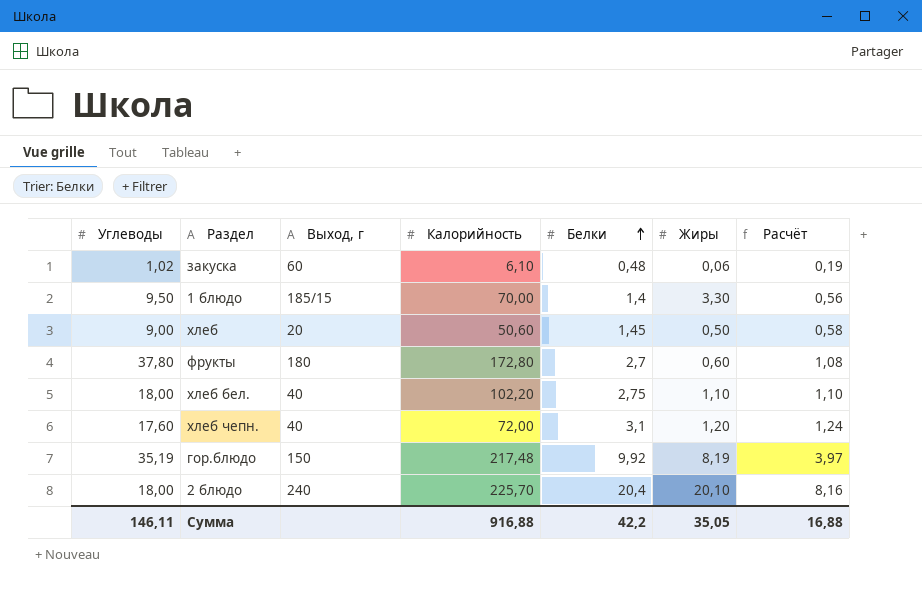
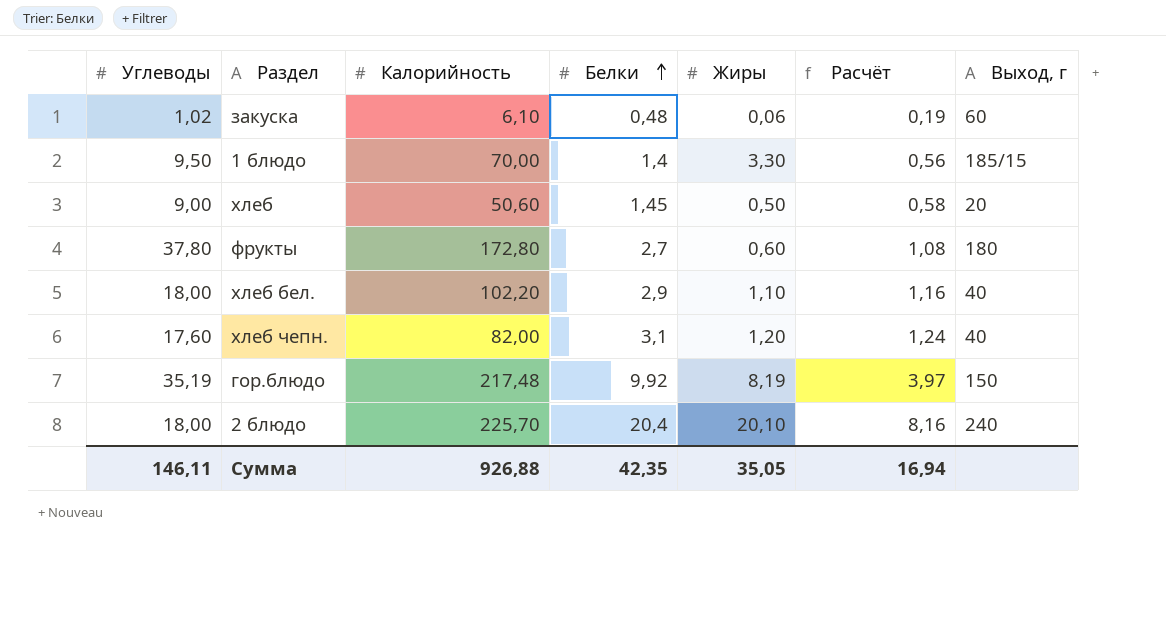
column Выход, г | position: 3 -> 7
хлеб бел. | Белки: 2,75 -> 2,9
хлеб бел. | Расчёт: 1,10 -> 1,16
хлеб чепн. | Калорийность: 72,00 -> 82,00
Сумма | Калорийность: 916,88 -> 926,88
Сумма | Белки: 42,2 -> 42,35
Сумма | Расчёт: 16,88 -> 16,94

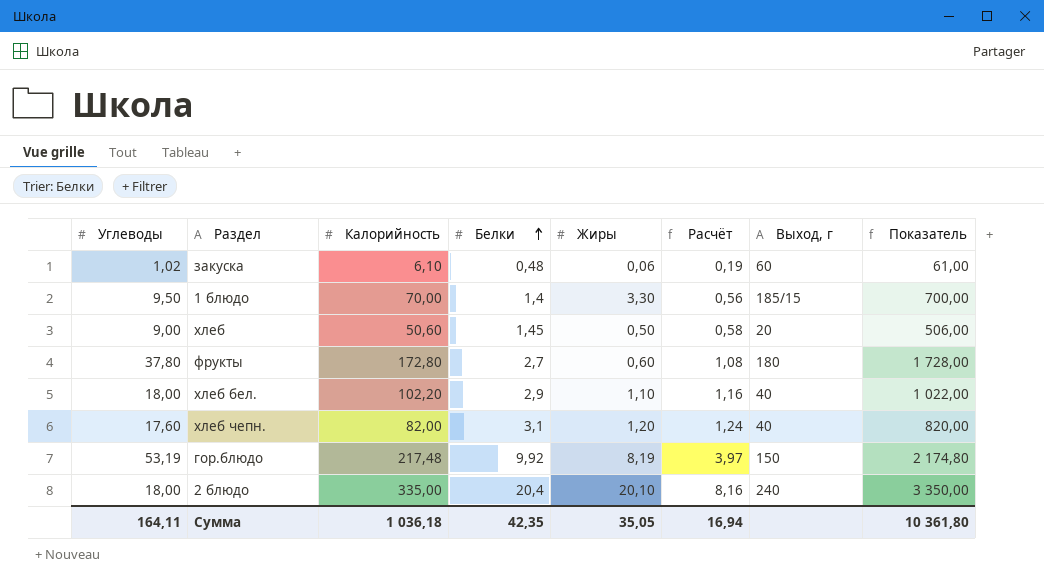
column Показатель | formula: none -> [Калорийность] * 10
гор.блюдо | Углеводы: 35,19 -> 53,19
2 блюдо | Калорийность: 225,70 -> 335,00
Сумма | Углеводы: 146,11 -> 164,11
Сумма | Калорийность: 926,88 -> 1 036,18

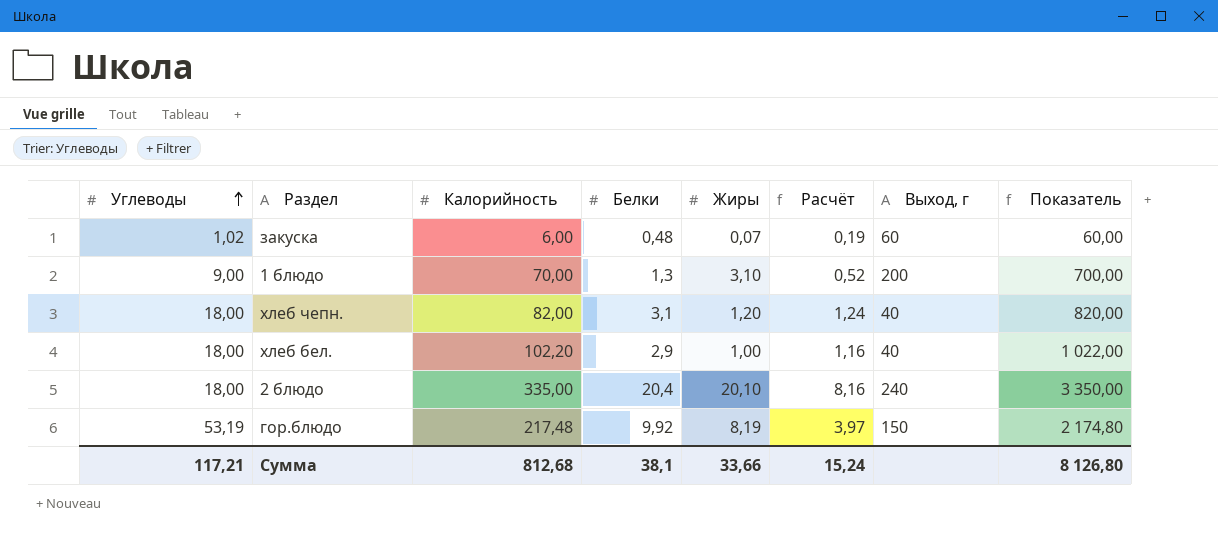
row order: Белки ascending -> Углеводы ascending
row хлеб: 9,00 | 50,60 | 1,45 | 0,50 | 0,58 | 20 | 506,00 -> none
row фрукты: 37,80 | 172,80 | 2,7 | 0,60 | 1,08 | 180 | 1 728,00 -> none
закуска | Калорийность: 6,10 -> 6,00
закуска | Жиры: 0,06 -> 0,07
закуска | Показатель: 61,00 -> 60,00
1 блюдо | Углеводы: 9,50 -> 9,00
1 блюдо | Белки: 1,4 -> 1,3
1 блюдо | Жиры: 3,30 -> 3,10
1 блюдо | Расчёт: 0,56 -> 0,52
1 блюдо | Выход, г: 185/15 -> 200
хлеб чепн. | Углеводы: 17,60 -> 18,00
хлеб бел. | Жиры: 1,10 -> 1,00
Сумма | Углеводы: 164,11 -> 117,21
Сумма | Калорийность: 1 036,18 -> 812,68
Сумма | Белки: 42,35 -> 38,1
Сумма | Жиры: 35,05 -> 33,66
Сумма | Расчёт: 16,94 -> 15,24
Сумма | Показатель: 10 361,80 -> 8 126,80

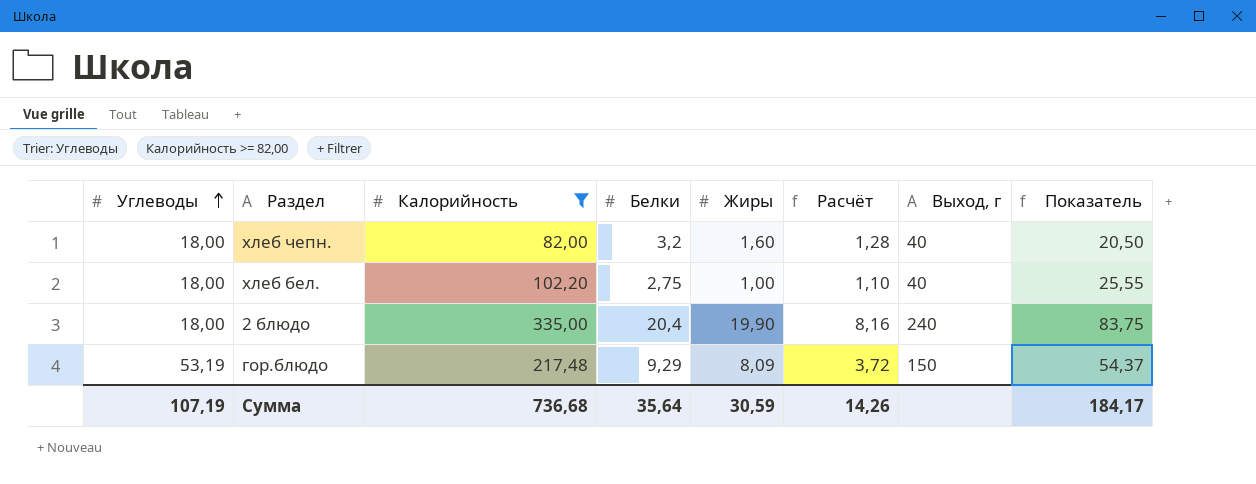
filter: none -> Калорийность >= 82,00
column Показатель | formula: [Калорийность] * 10 -> [Калорийность] * 0,25
хлеб чепн. | Белки: 3,1 -> 3,2
хлеб чепн. | Жиры: 1,20 -> 1,60
хлеб чепн. | Расчёт: 1,24 -> 1,28
хлеб бел. | Белки: 2,9 -> 2,75
хлеб бел. | Расчёт: 1,16 -> 1,10
2 блюдо | Жиры: 20,10 -> 19,90
гор.блюдо | Белки: 9,92 -> 9,29
гор.блюдо | Жиры: 8,19 -> 8,09
гор.блюдо | Расчёт: 3,97 -> 3,72
Сумма | Углеводы: 117,21 -> 107,19
Сумма | Калорийность: 812,68 -> 736,68
Сумма | Белки: 38,1 -> 35,64
Сумма | Жиры: 33,66 -> 30,59
Сумма | Расчёт: 15,24 -> 14,26
Сумма | Показатель: 8 126,80 -> 184,17

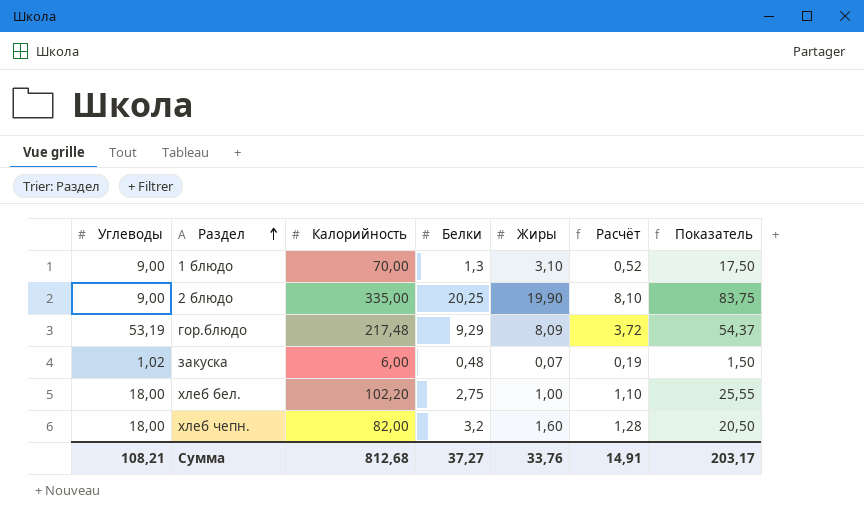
filter: Калорийность >= 82,00 -> none
row order: Углеводы ascending -> Раздел ascending
column Выход, г | position: 7 -> none
2 блюдо | Углеводы: 18,00 -> 9,00
2 блюдо | Белки: 20,4 -> 20,25
2 блюдо | Расчёт: 8,16 -> 8,10
Сумма | Углеводы: 107,19 -> 108,21
Сумма | Калорийность: 736,68 -> 812,68
Сумма | Белки: 35,64 -> 37,27
Сумма | Жиры: 30,59 -> 33,76
Сумма | Расчёт: 14,26 -> 14,91
Сумма | Показатель: 184,17 -> 203,17

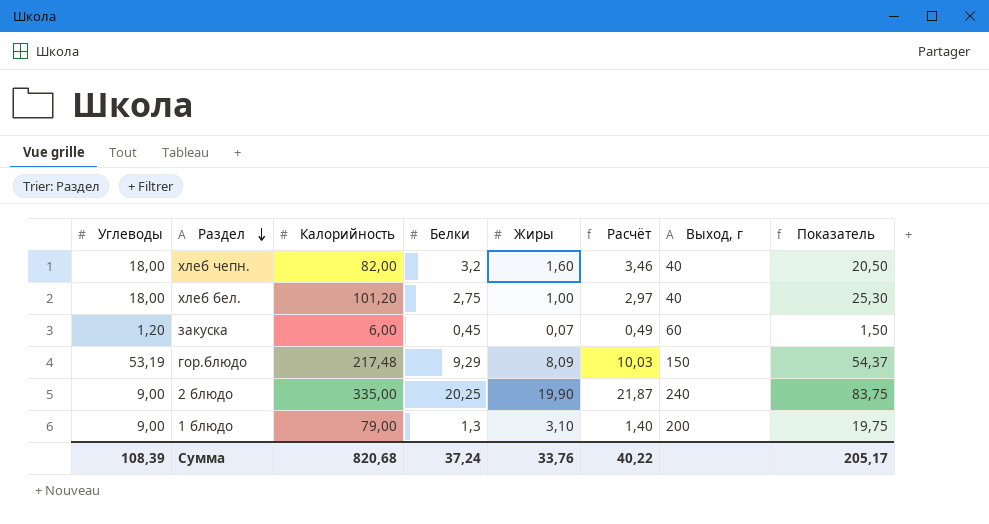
row order: Раздел ascending -> Раздел descending
column Расчёт | formula: [Белки] * 0,4 -> [Белки] * 1,08
column Выход, г | position: none -> 7
хлеб бел. | Калорийность: 102,20 -> 101,20
хлеб бел. | Показатель: 25,55 -> 25,30
закуска | Углеводы: 1,02 -> 1,20
закуска | Белки: 0,48 -> 0,45
1 блюдо | Калорийность: 70,00 -> 79,00
1 блюдо | Показатель: 17,50 -> 19,75
Сумма | Углеводы: 108,21 -> 108,39
Сумма | Калорийность: 812,68 -> 820,68
Сумма | Белки: 37,27 -> 37,24
Сумма | Расчёт: 14,91 -> 40,22
Сумма | Показатель: 203,17 -> 205,17

